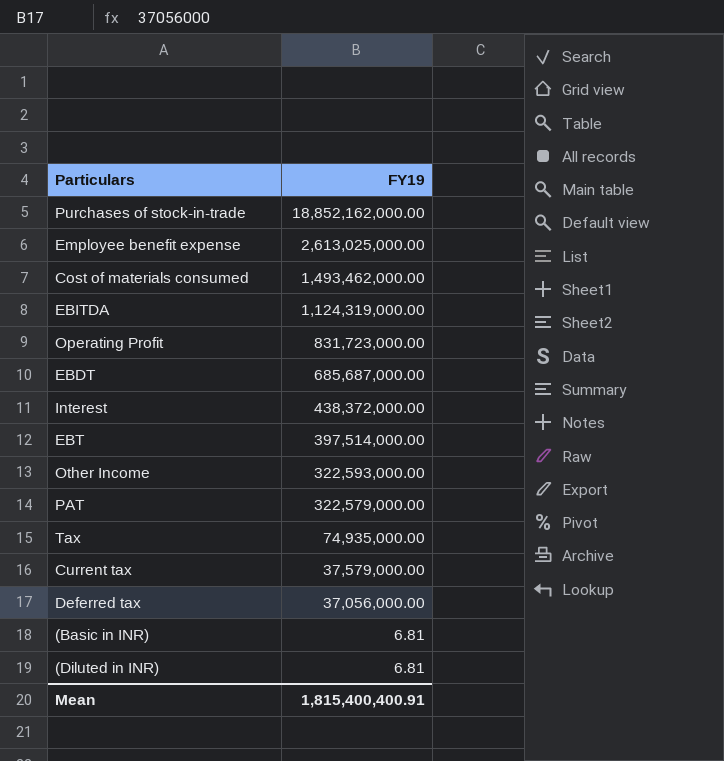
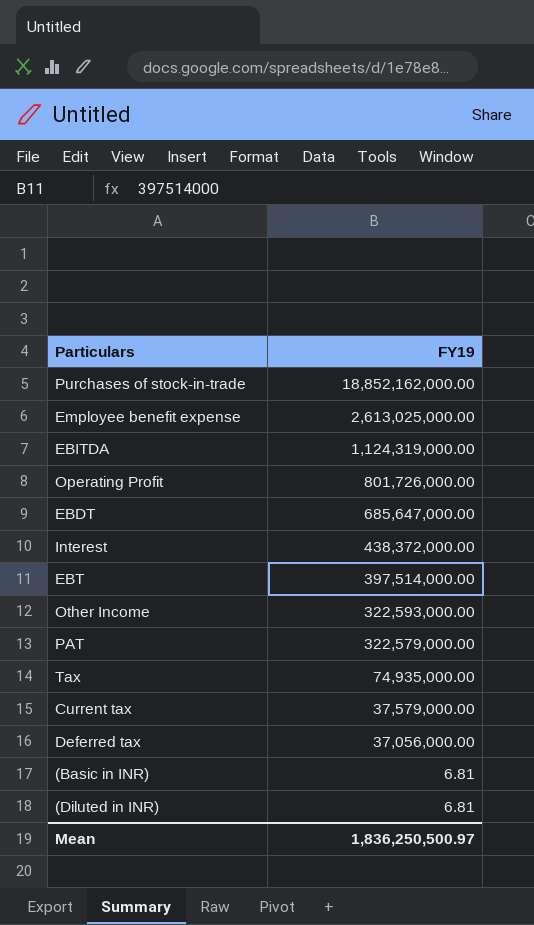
row Cost of materials consumed: 1,493,462,000.00 -> none
Operating Profit | FY19: 831,723,000.00 -> 801,726,000.00
EBDT | FY19: 685,687,000.00 -> 685,647,000.00
Mean | FY19: 1,815,400,400.91 -> 1,836,250,500.97

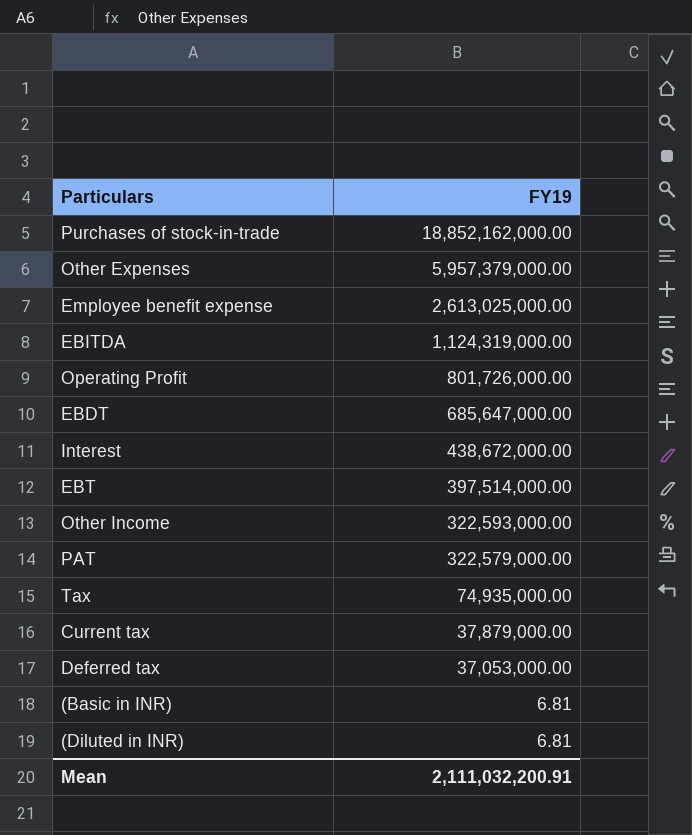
row Other Expenses: none -> 5,957,379,000.00
Interest | FY19: 438,372,000.00 -> 438,672,000.00
Current tax | FY19: 37,579,000.00 -> 37,879,000.00
Deferred tax | FY19: 37,056,000.00 -> 37,053,000.00
Mean | FY19: 1,836,250,500.97 -> 2,111,032,200.91

